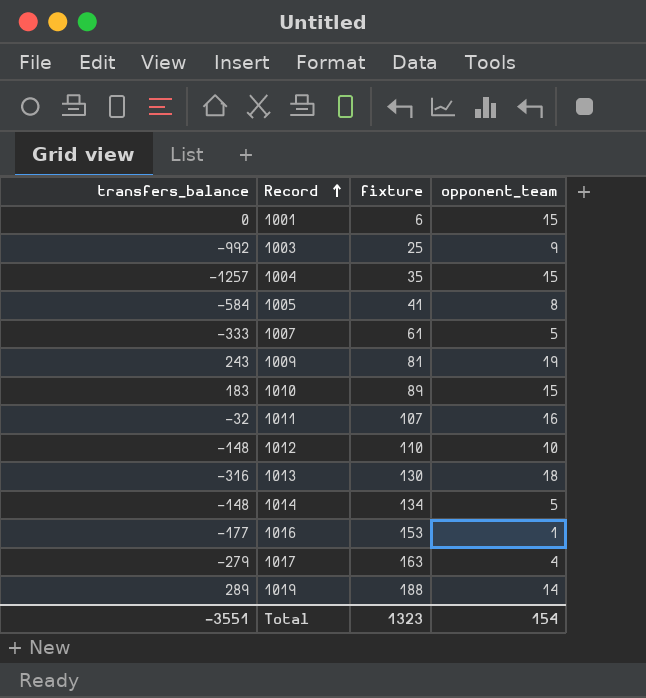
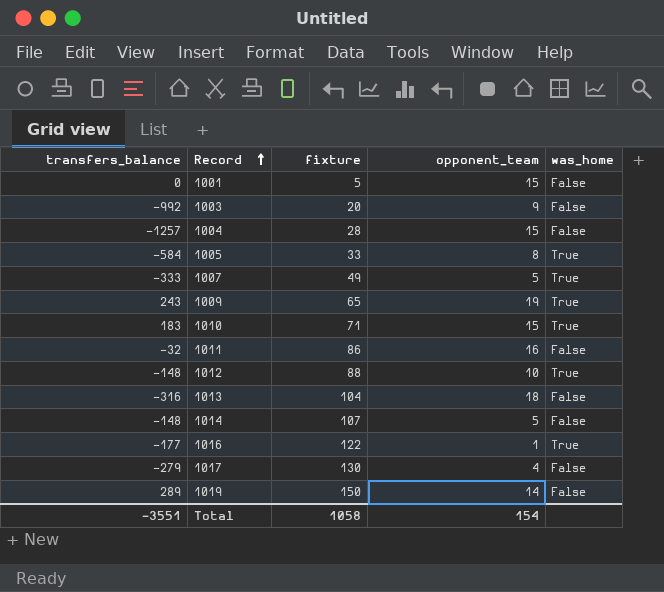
column was_home | position: none -> 5
1001 | fixture: 6 -> 5
1003 | fixture: 25 -> 20
1004 | fixture: 35 -> 28
1005 | fixture: 41 -> 33
1007 | fixture: 61 -> 49
1009 | fixture: 81 -> 65
1010 | fixture: 89 -> 71
1011 | fixture: 107 -> 86
1012 | fixture: 110 -> 88
1013 | fixture: 130 -> 104
1014 | fixture: 134 -> 107
1016 | fixture: 153 -> 122
1017 | fixture: 163 -> 130
1019 | fixture: 188 -> 150
Total | fixture: 1323 -> 1058

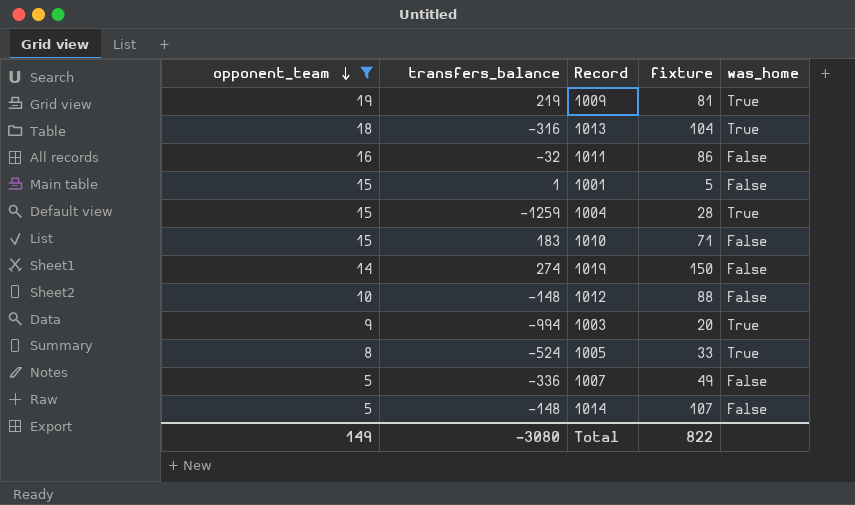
filter: none -> opponent_team >= 5
row order: Record ascending -> opponent_team descending
column opponent_team | position: 4 -> 1
1009 | transfers_balance: 243 -> 219
1009 | fixture: 65 -> 81
1013 | was_home: False -> True
1001 | transfers_balance: 0 -> 1
1004 | transfers_balance: -1257 -> -1259
1004 | was_home: False -> True
1010 | was_home: True -> False
1019 | transfers_balance: 289 -> 274
1012 | was_home: True -> False
1003 | transfers_balance: -992 -> -994
1003 | was_home: False -> True
1005 | transfers_balance: -584 -> -524
1007 | transfers_balance: -333 -> -336
1007 | was_home: True -> False
Total | opponent_team: 154 -> 149
Total | transfers_balance: -3551 -> -3080
Total | fixture: 1058 -> 822

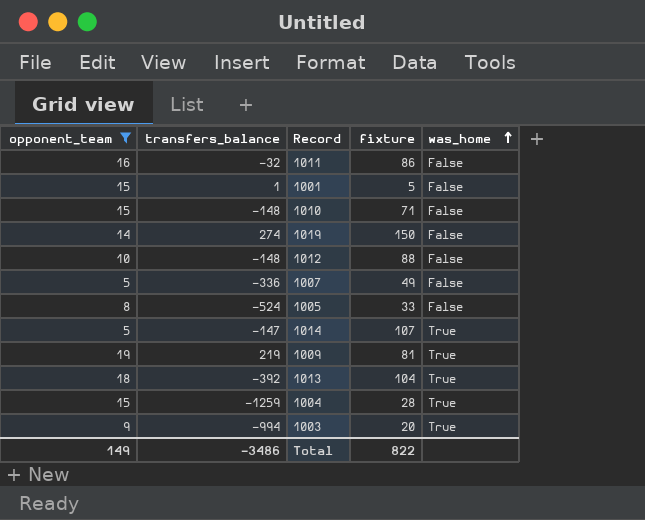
row order: opponent_team descending -> was_home ascending
1010 | transfers_balance: 183 -> -148
1005 | was_home: True -> False
1014 | transfers_balance: -148 -> -147
1014 | was_home: False -> True
1013 | transfers_balance: -316 -> -392
Total | transfers_balance: -3080 -> -3486

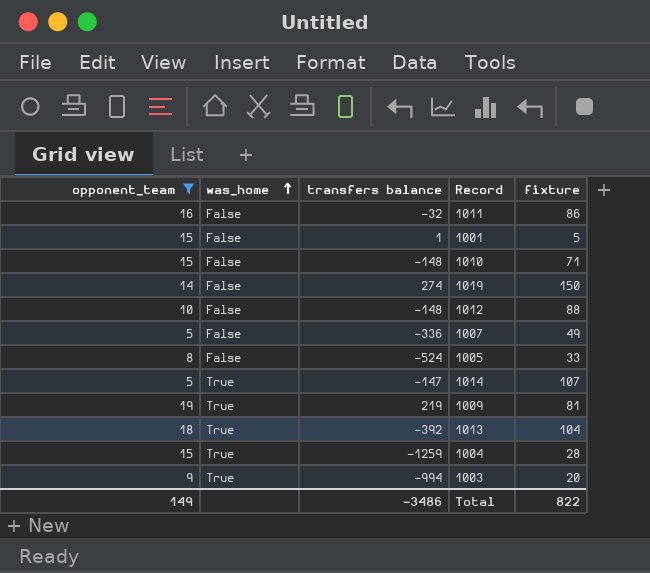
column was_home | position: 5 -> 2
column name: transfers_balance -> transfers balance

